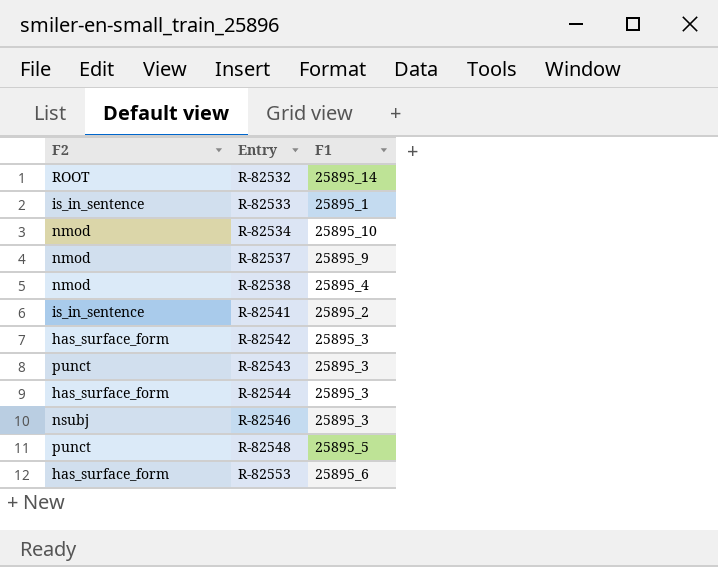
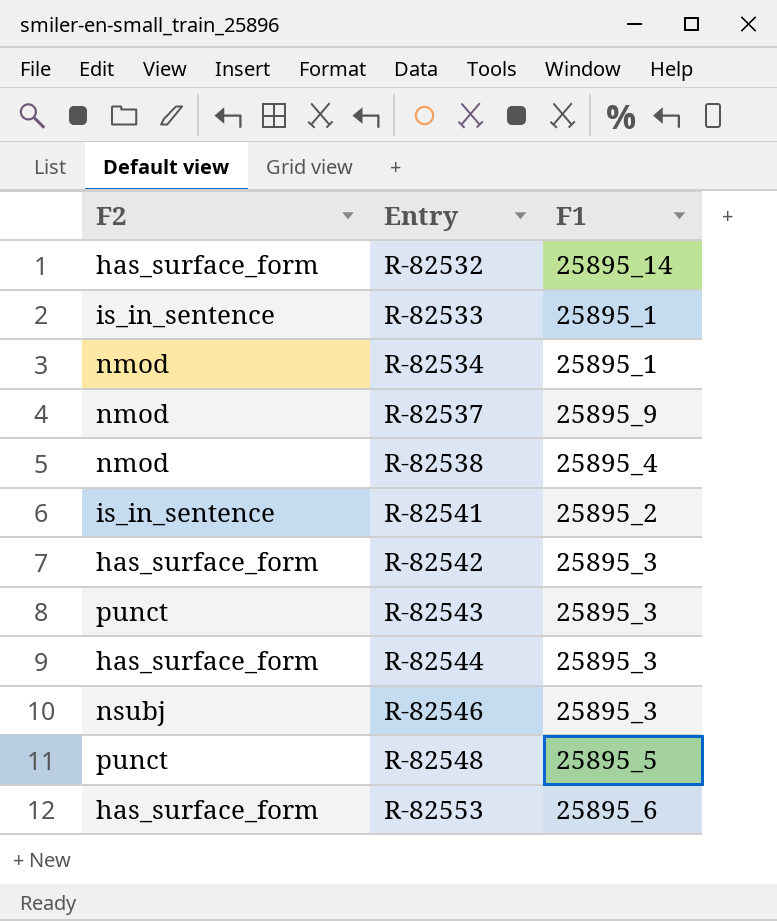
R-82532 | F2: ROOT -> has_surface_form
R-82534 | F1: 25895_10 -> 25895_1

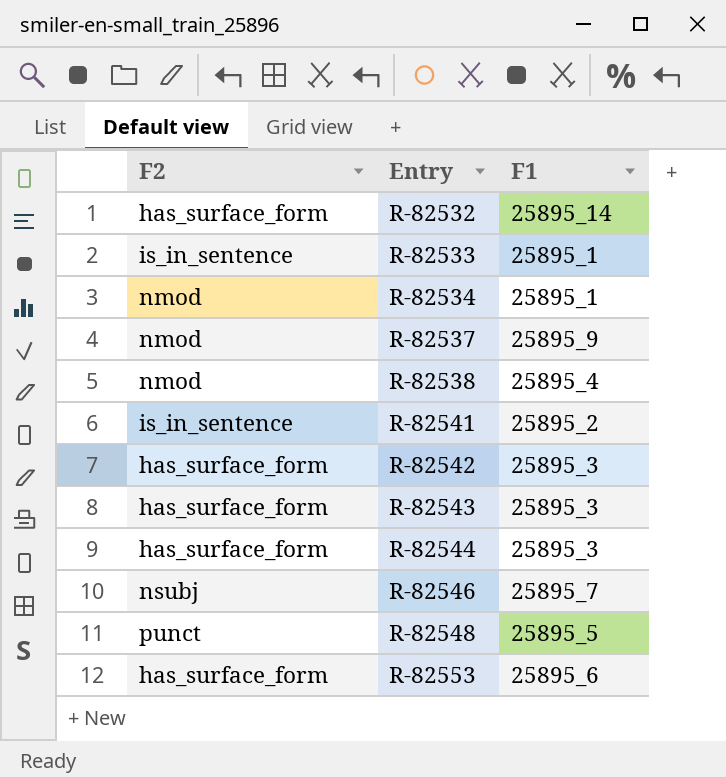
R-82543 | F2: punct -> has_surface_form
R-82546 | F1: 25895_3 -> 25895_7

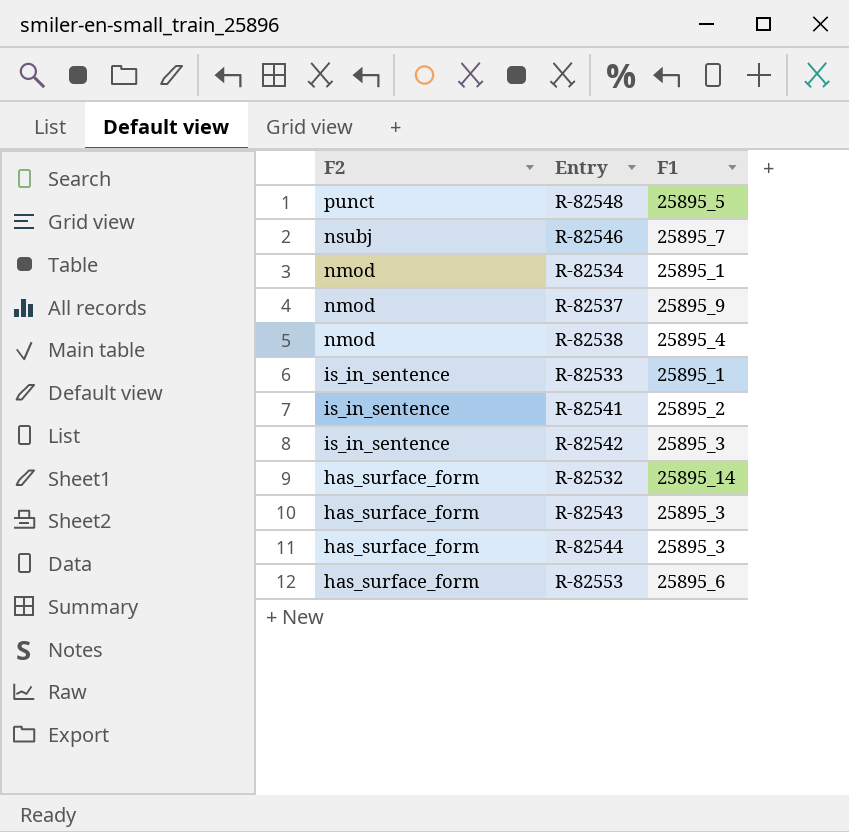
row order: Entry ascending -> F2 descending
R-82542 | F2: has_surface_form -> is_in_sentence

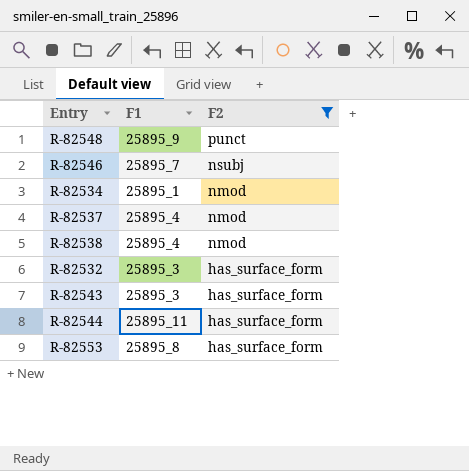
filter: none -> F2 != is_in_sentence
column F2 | position: 1 -> 3
R-82548 | F1: 25895_5 -> 25895_9
R-82537 | F1: 25895_9 -> 25895_4
R-82532 | F1: 25895_14 -> 25895_3
R-82544 | F1: 25895_3 -> 25895_11
R-82553 | F1: 25895_6 -> 25895_8

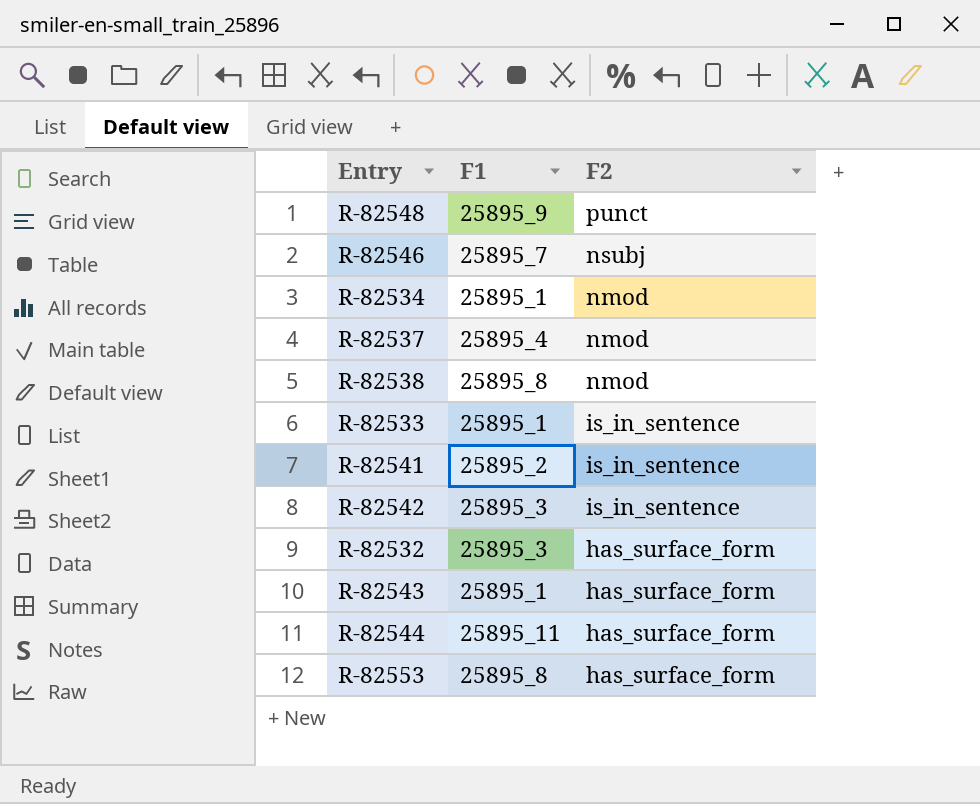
filter: F2 != is_in_sentence -> none
R-82538 | F1: 25895_4 -> 25895_8
R-82543 | F1: 25895_3 -> 25895_1

